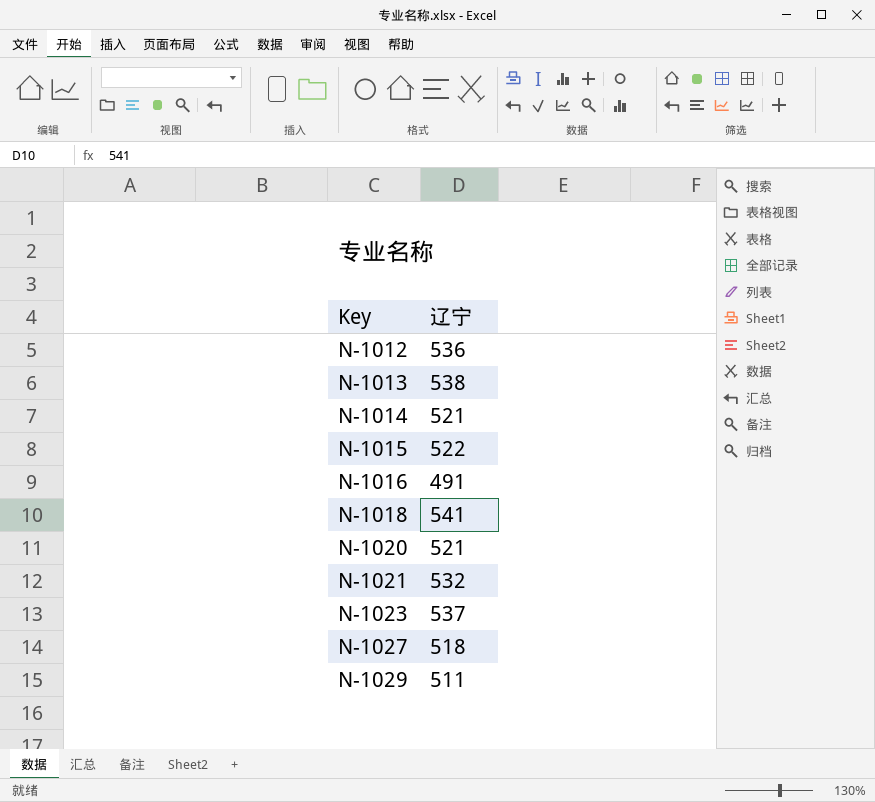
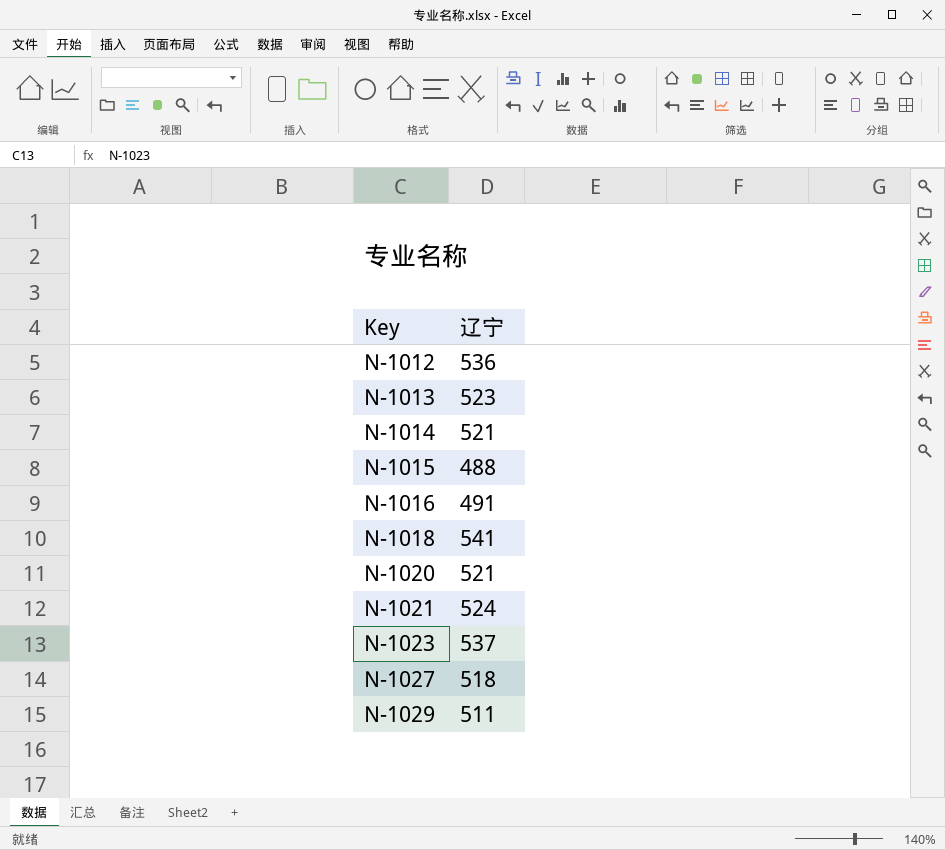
N-1013 | 辽宁: 538 -> 523
N-1015 | 辽宁: 522 -> 488
N-1021 | 辽宁: 532 -> 524

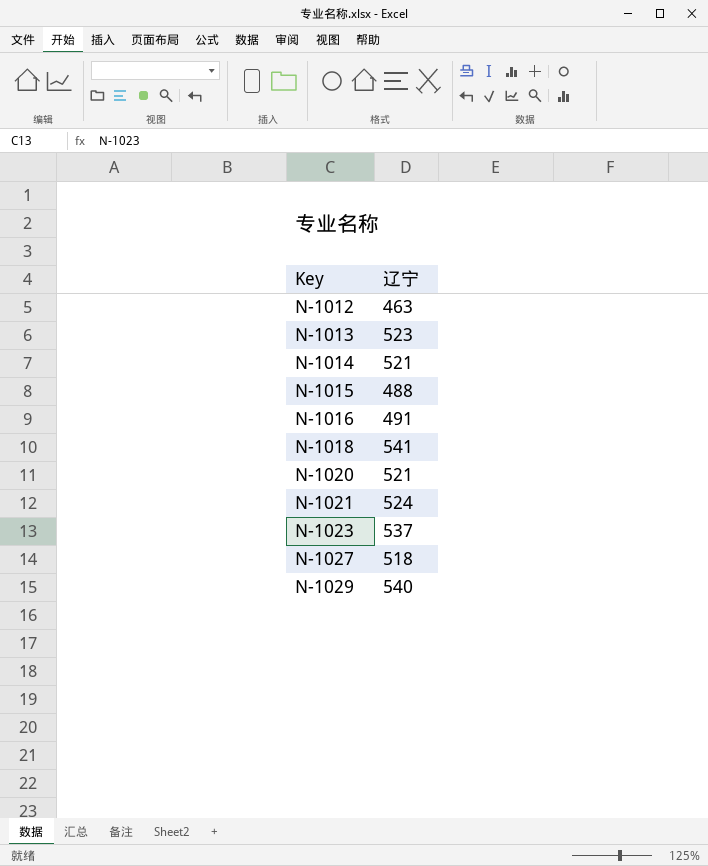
N-1012 | 辽宁: 536 -> 463
N-1029 | 辽宁: 511 -> 540

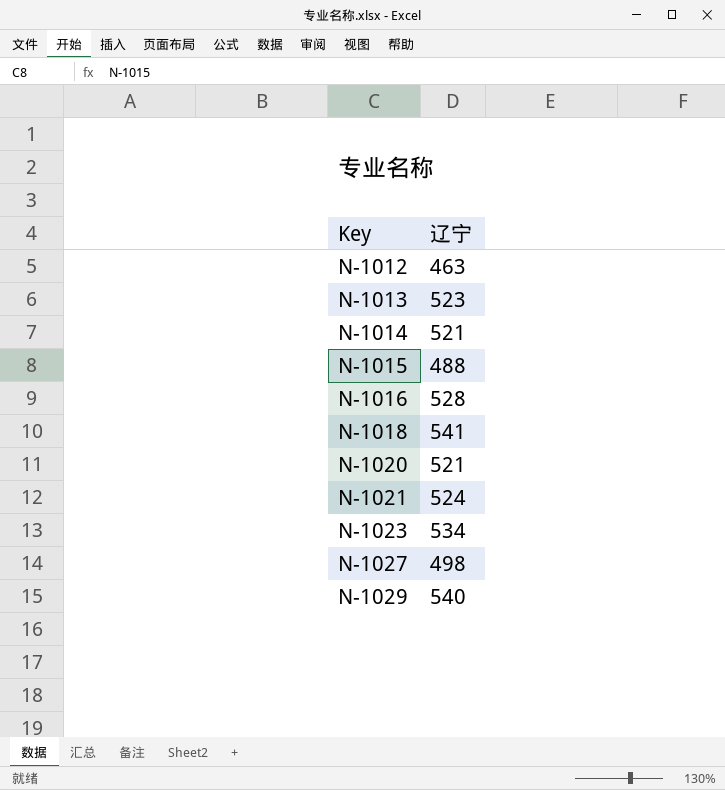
N-1016 | 辽宁: 491 -> 528
N-1023 | 辽宁: 537 -> 534
N-1027 | 辽宁: 518 -> 498

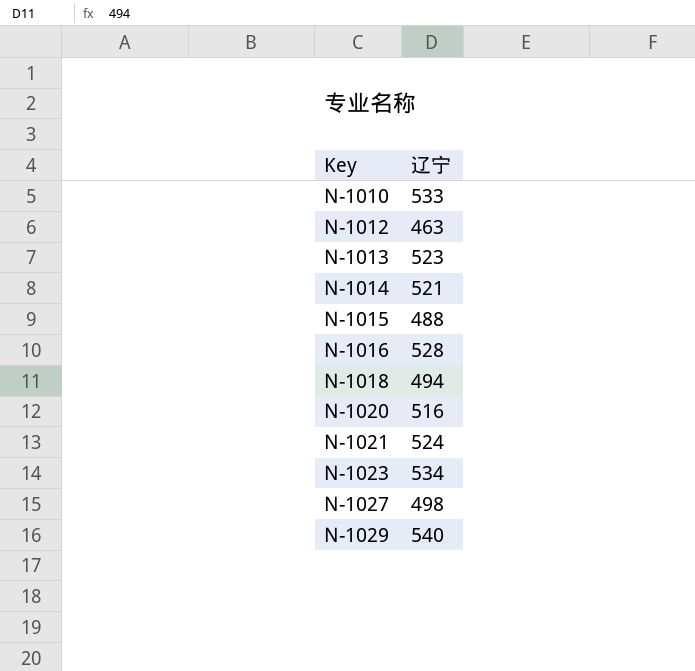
row N-1010: none -> 533
N-1018 | 辽宁: 541 -> 494
N-1020 | 辽宁: 521 -> 516

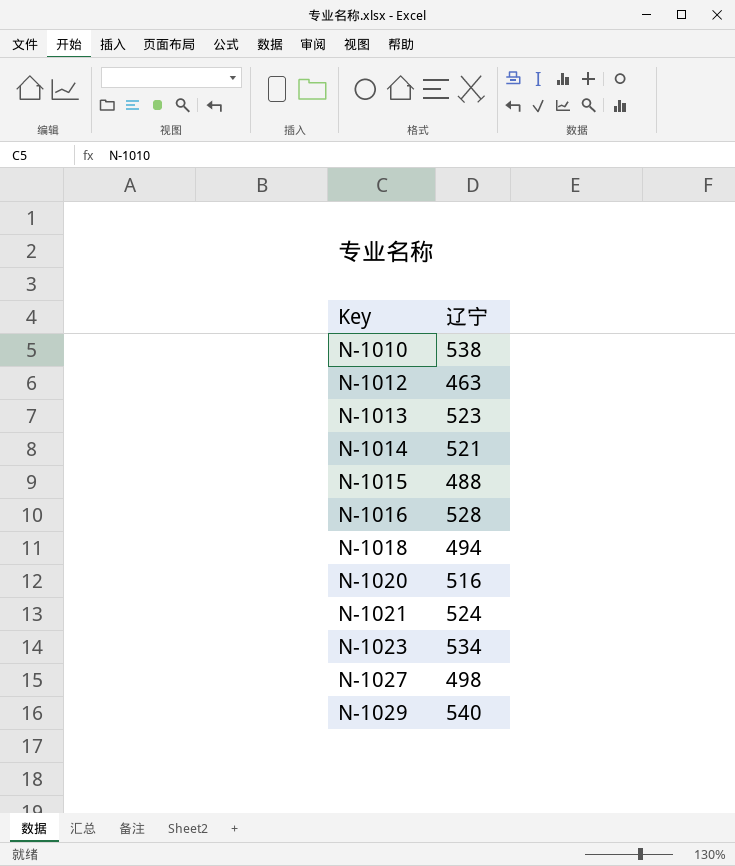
N-1010 | 辽宁: 533 -> 538

